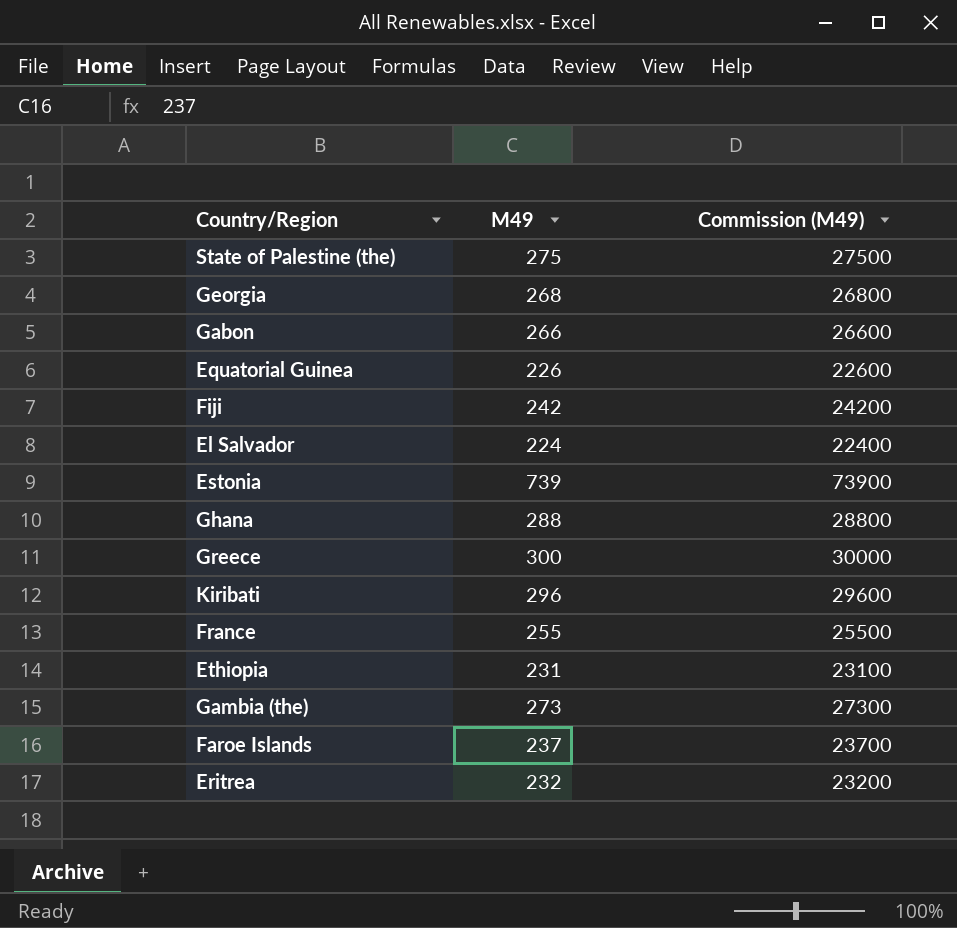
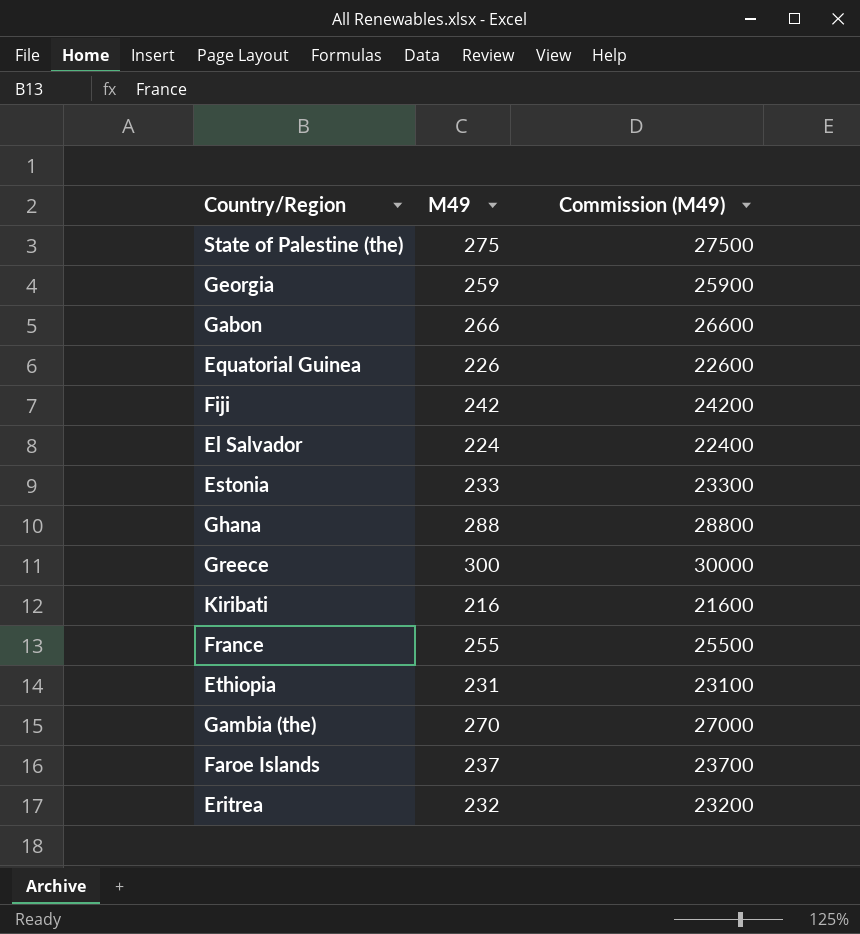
Georgia | M49: 268 -> 259
Georgia | Commission (M49): 26800 -> 25900
Estonia | M49: 739 -> 233
Estonia | Commission (M49): 73900 -> 23300
Kiribati | M49: 296 -> 216
Kiribati | Commission (M49): 29600 -> 21600
Gambia (the) | M49: 273 -> 270
Gambia (the) | Commission (M49): 27300 -> 27000

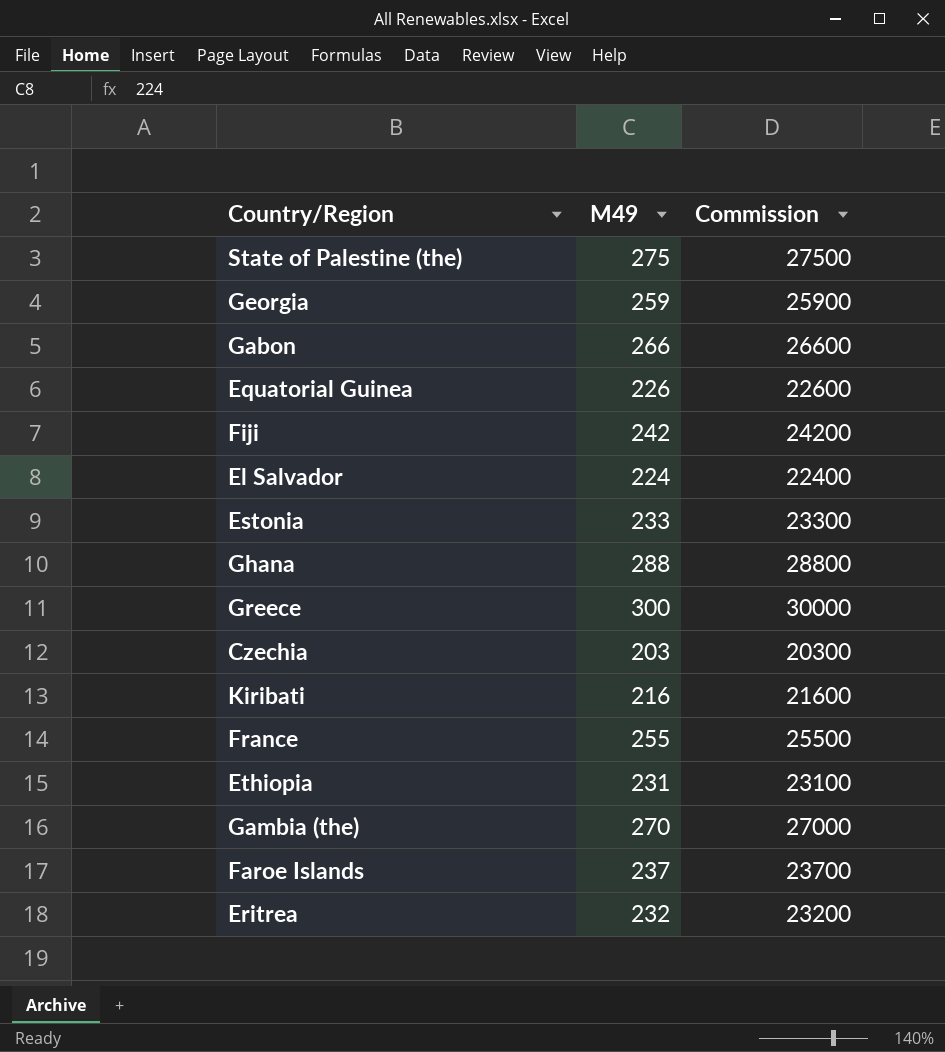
column name: Commission (M49) -> Commission
row Czechia: none -> 203 | 20300

